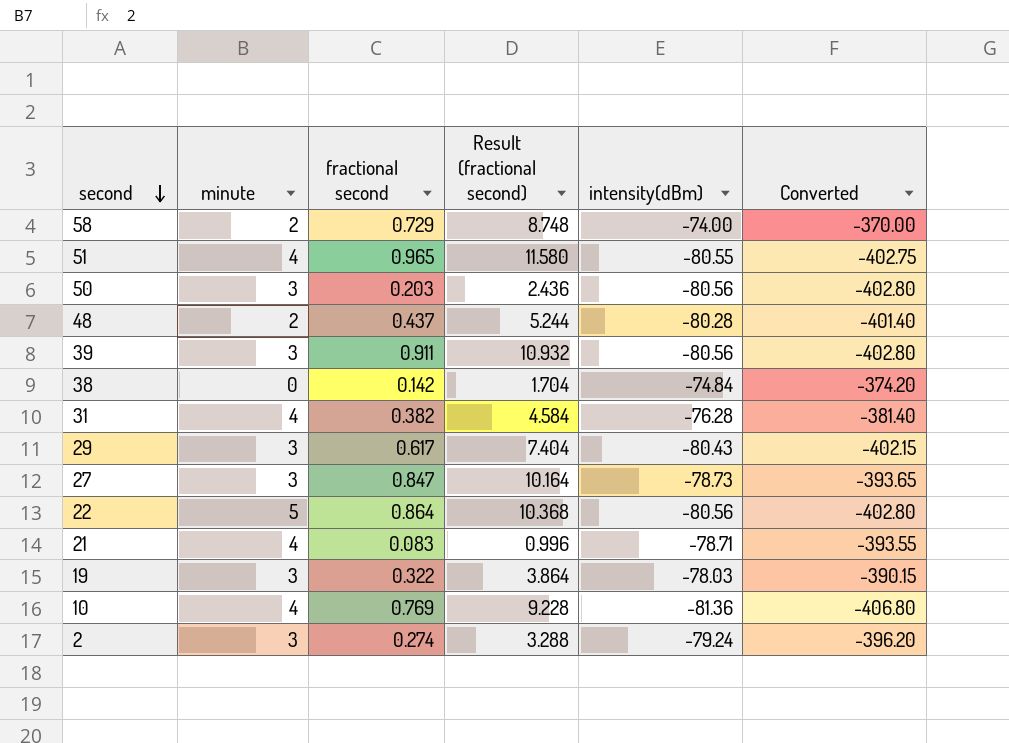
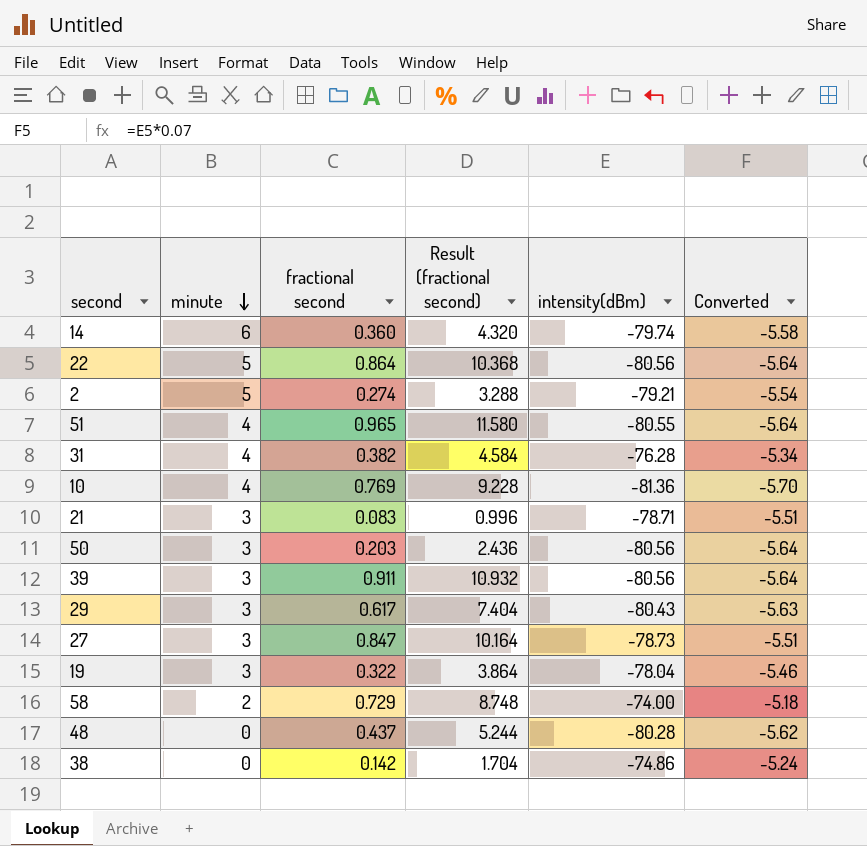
row order: second descending -> minute descending
column Converted | formula: [intensity(dBm)] * 5 -> [intensity(dBm)] * 0.07
row 14: none -> 6 | 0.360 | 4.320 | -79.74 | -5.58
2 | minute: 3 -> 5
2 | intensity(dBm): -79.24 -> -79.21
21 | minute: 4 -> 3
19 | intensity(dBm): -78.03 -> -78.04
48 | minute: 2 -> 0
38 | intensity(dBm): -74.84 -> -74.86

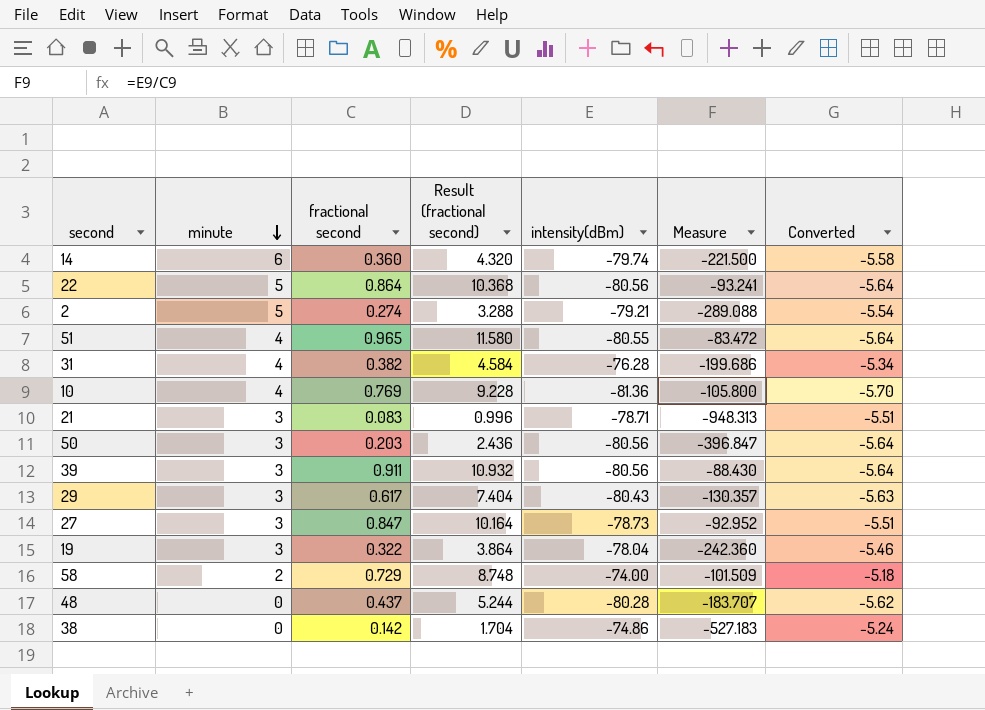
column Measure | formula: none -> [intensity(dBm)] / [fractional second]

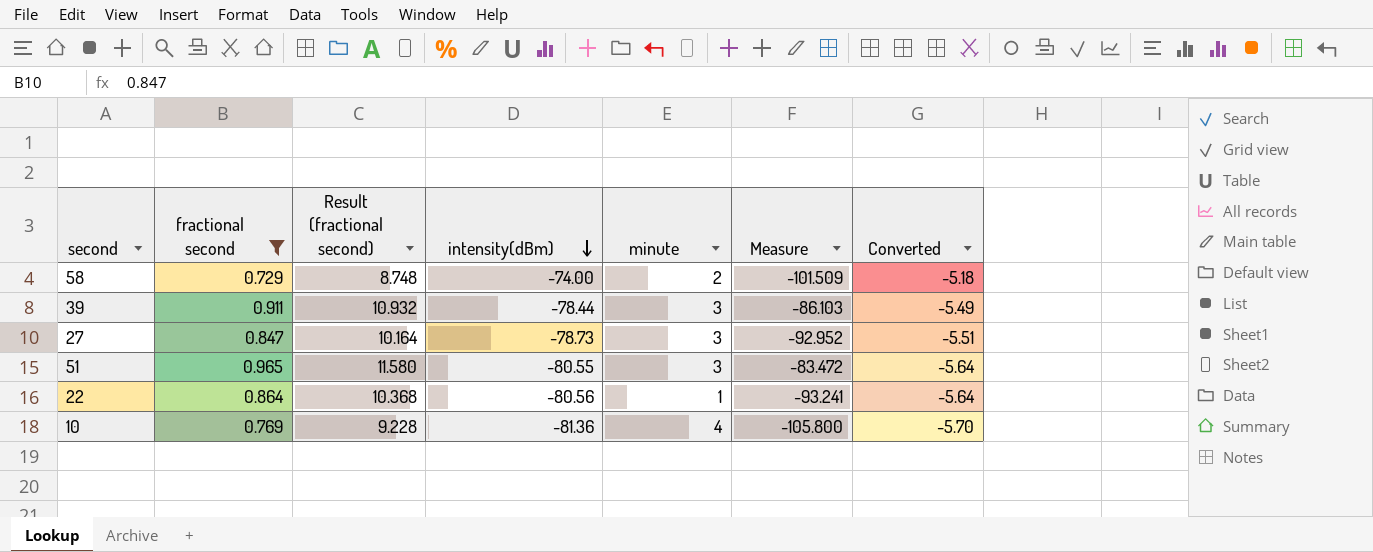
filter: none -> fractional second >= 0.729
row order: minute descending -> intensity(dBm) descending
column minute | position: 2 -> 5
39 | intensity(dBm): -80.56 -> -78.44
39 | Measure: -88.430 -> -86.103
39 | Converted: -5.64 -> -5.49
51 | minute: 4 -> 3
22 | minute: 5 -> 1

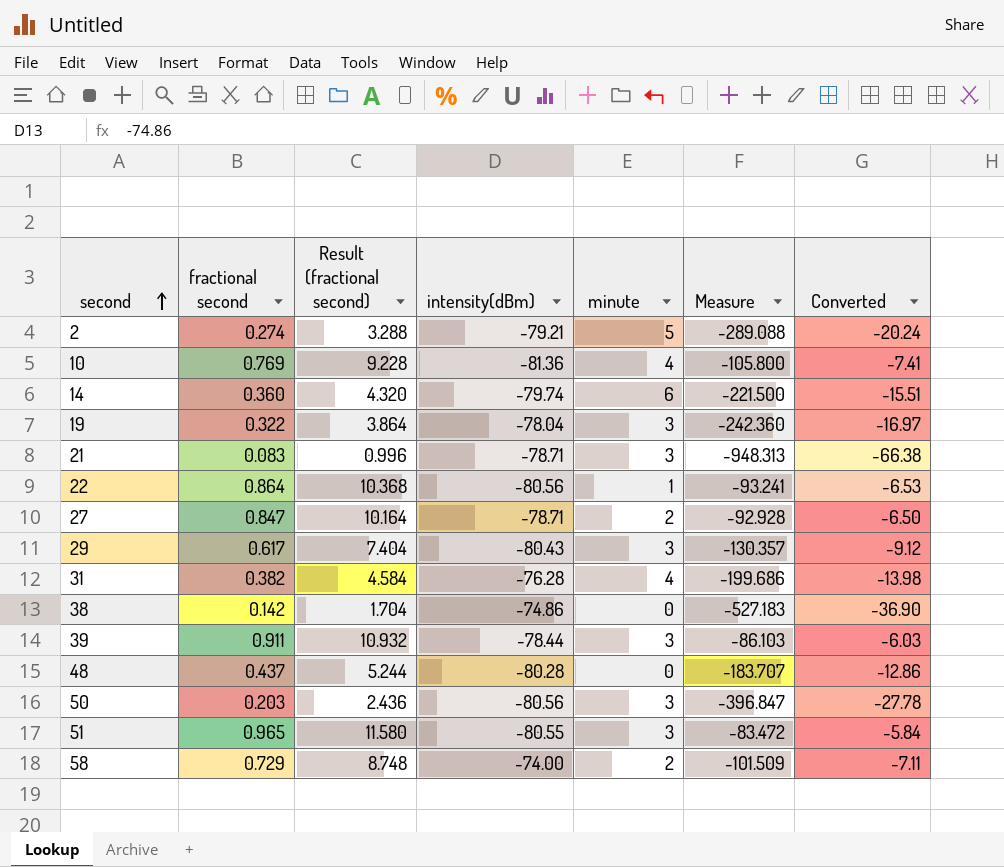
filter: fractional second >= 0.729 -> none
row order: intensity(dBm) descending -> second ascending
column Converted | formula: [intensity(dBm)] * 0.07 -> [Measure] * 0.07
27 | intensity(dBm): -78.73 -> -78.71
27 | minute: 3 -> 2
27 | Measure: -92.952 -> -92.928

